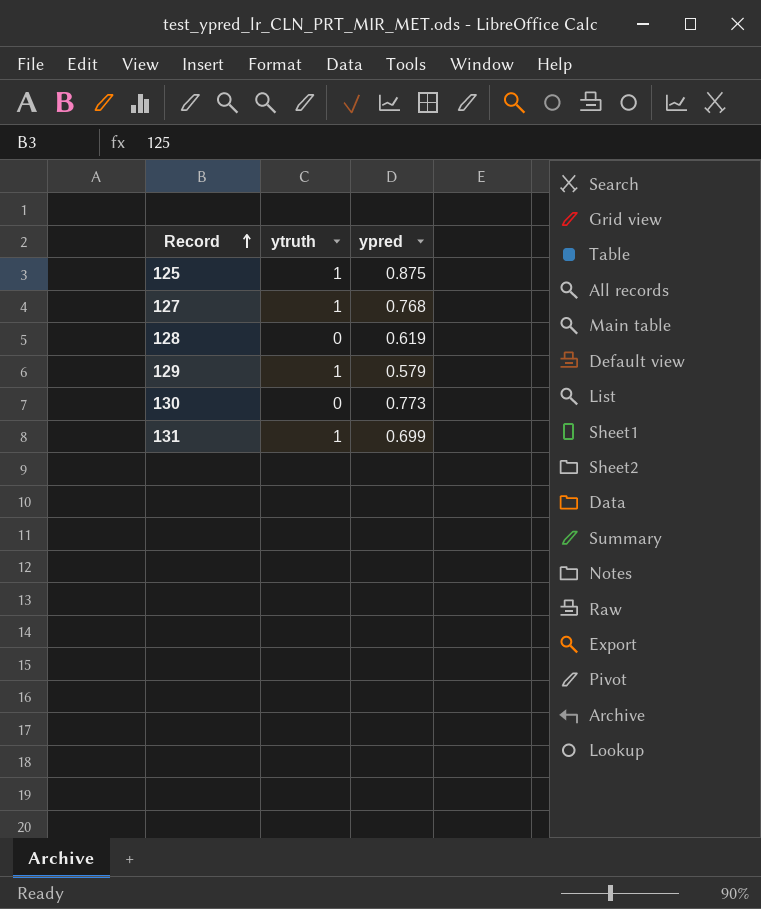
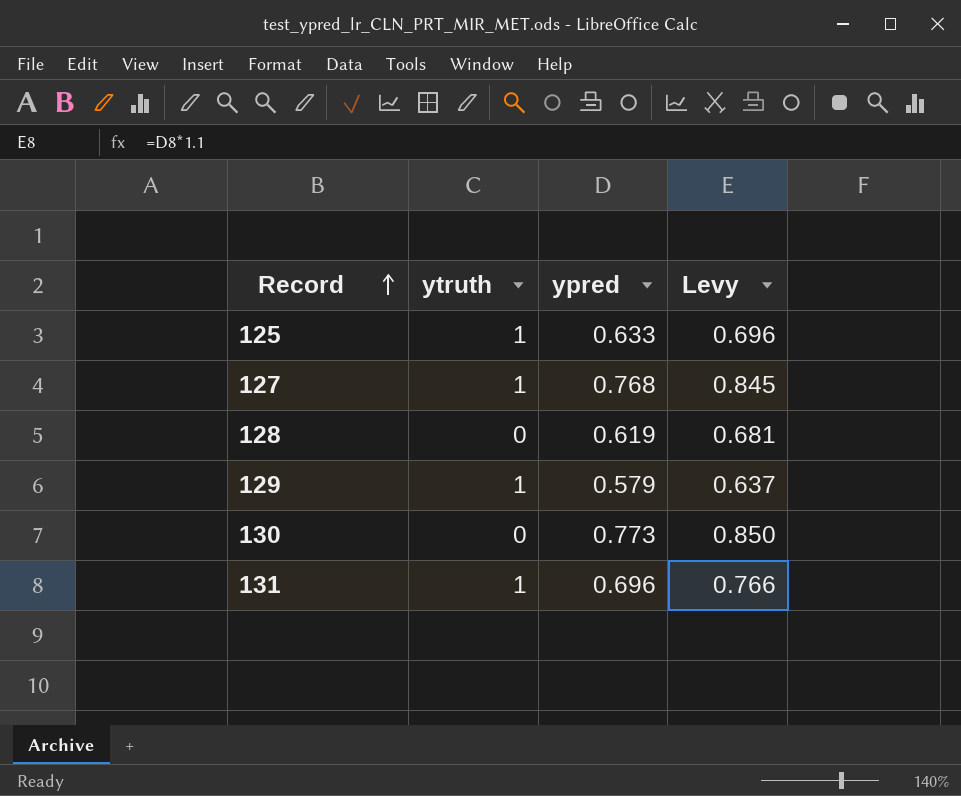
column Levy | formula: none -> [ypred] * 1.1
125 | ypred: 0.875 -> 0.633
131 | ypred: 0.699 -> 0.696

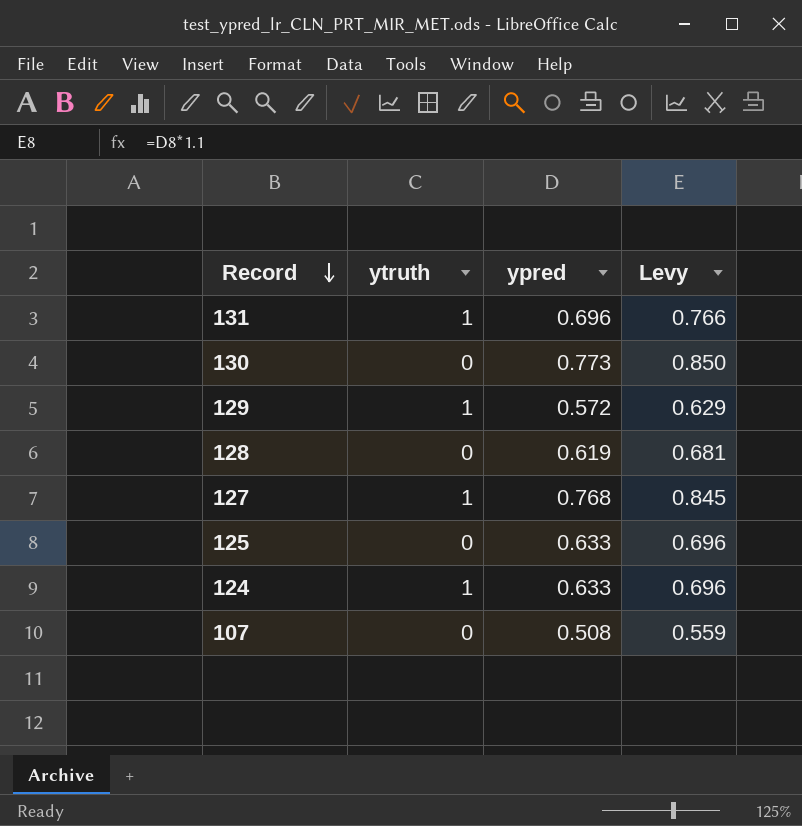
row order: Record ascending -> Record descending
129 | ypred: 0.579 -> 0.572
129 | Levy: 0.637 -> 0.629
125 | ytruth: 1 -> 0
row 124: none -> 1 | 0.633 | 0.696
row 107: none -> 0 | 0.508 | 0.559

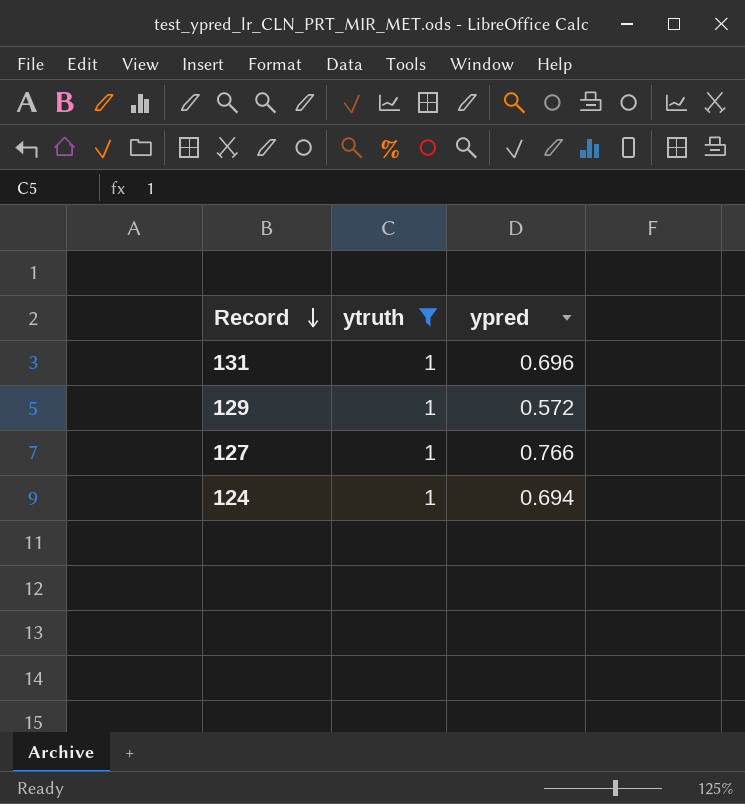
filter: none -> ytruth = 1
column Levy | formula: [ypred] * 1.1 -> none
127 | ypred: 0.768 -> 0.766
124 | ypred: 0.633 -> 0.694

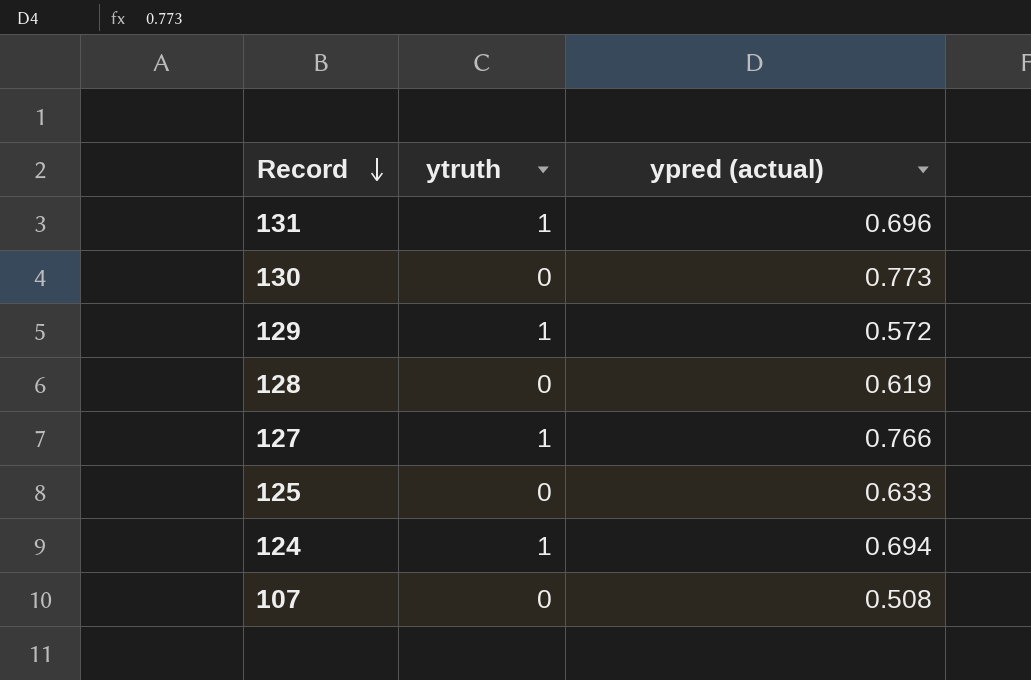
filter: ytruth = 1 -> none
column name: ypred -> ypred (actual)

